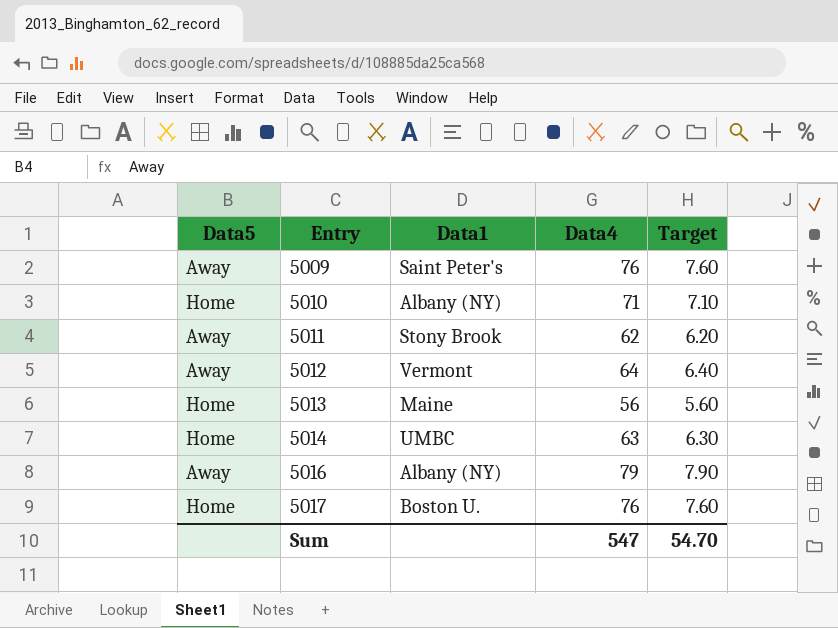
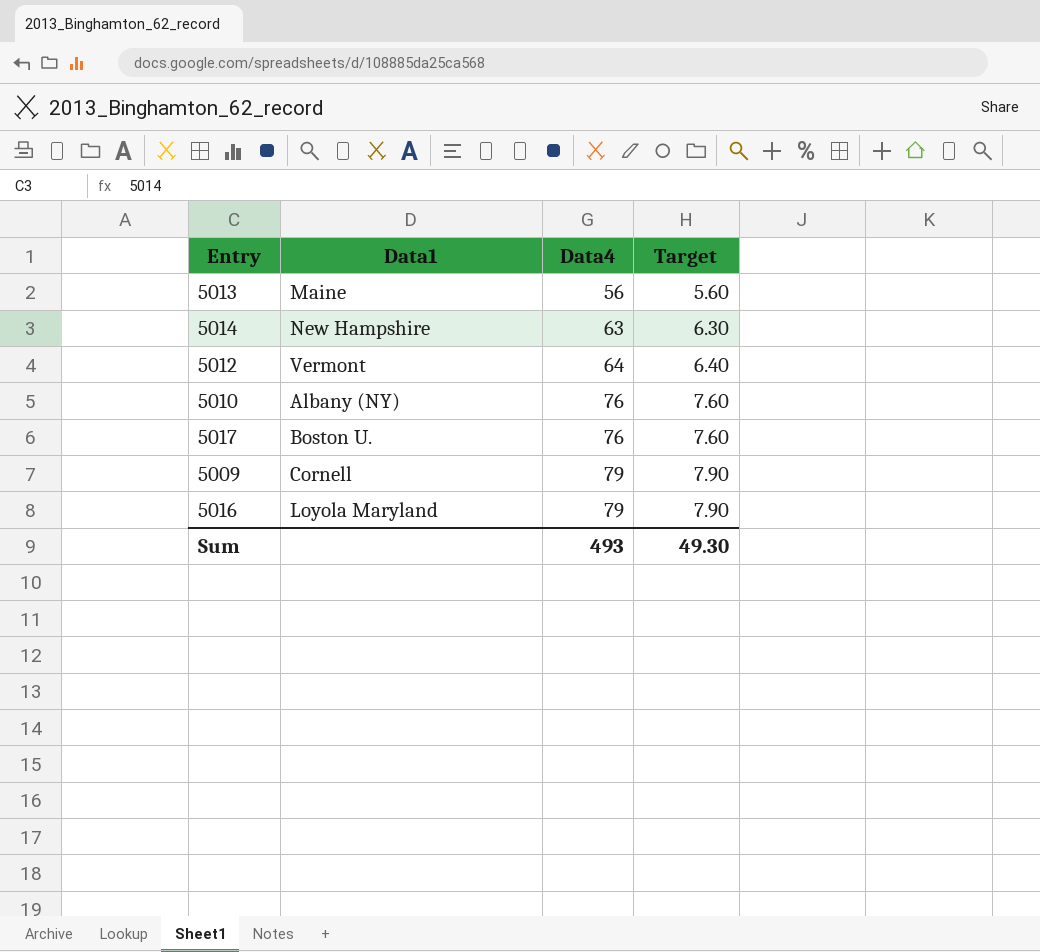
row order: Entry ascending -> Data4 ascending
column Data5 | position: 1 -> none
row 5011: Away | Stony Brook | 62 | 6.20 -> none
5014 | Data1: UMBC -> New Hampshire
5010 | Data4: 71 -> 76
5010 | Target: 7.10 -> 7.60
5009 | Data1: Saint Peter's -> Cornell
5009 | Data4: 76 -> 79
5009 | Target: 7.60 -> 7.90
5016 | Data1: Albany (NY) -> Loyola Maryland
Sum | Data4: 547 -> 493
Sum | Target: 54.70 -> 49.30

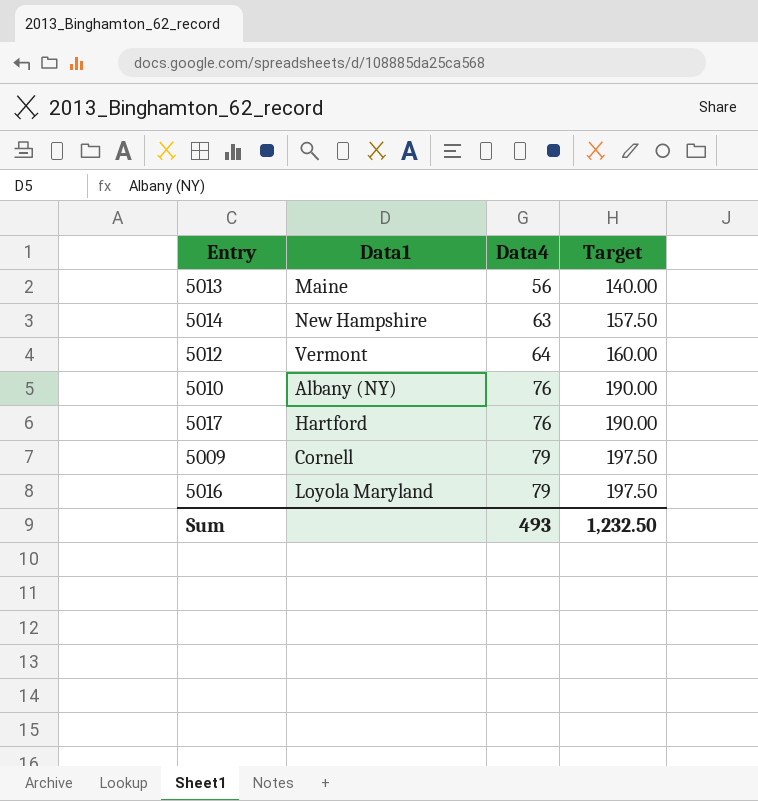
column Target | formula: [Data4] * 0.1 -> [Data4] * 2.5
5017 | Data1: Boston U. -> Hartford
Sum | Target: 49.30 -> 1,232.50

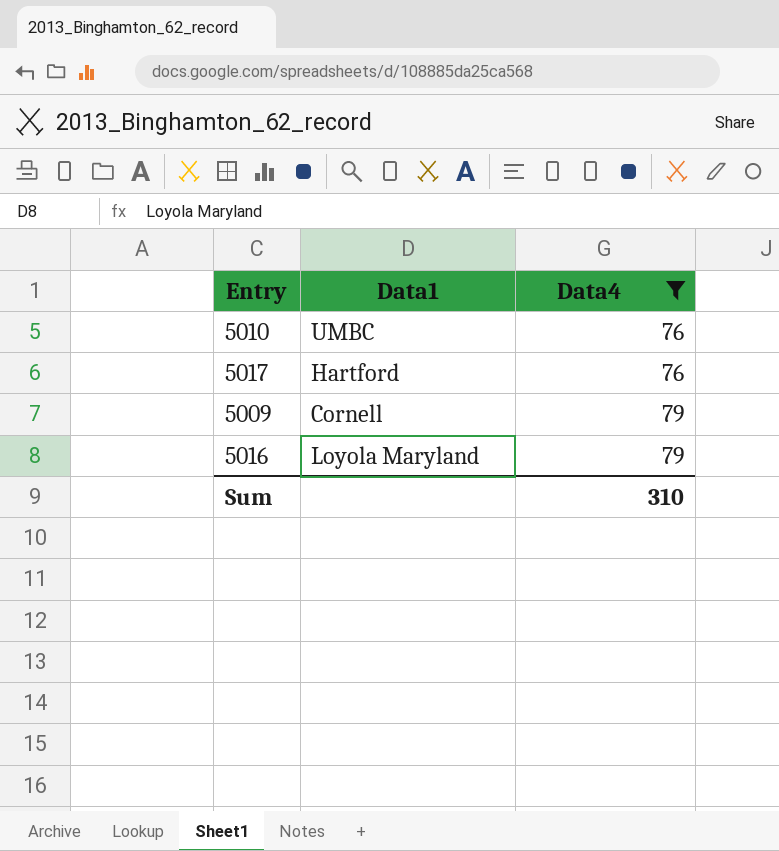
filter: none -> Data4 >= 76
column Target | formula: [Data4] * 2.5 -> none
5010 | Data1: Albany (NY) -> UMBC
Sum | Data4: 493 -> 310

